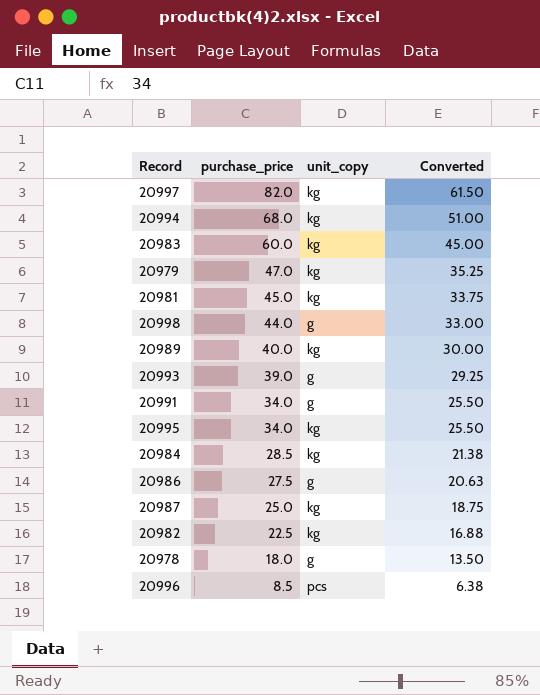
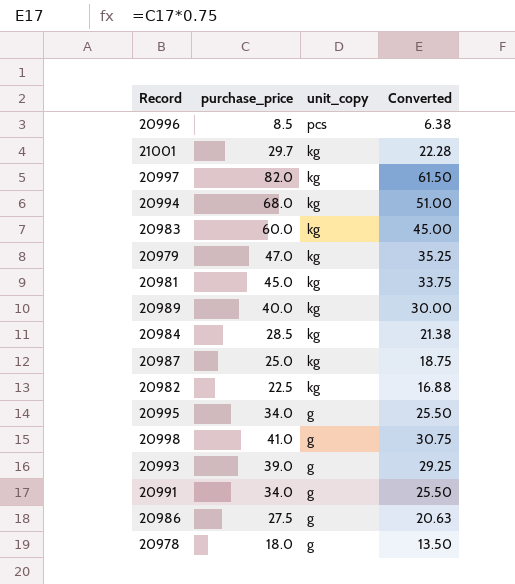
row order: purchase_price descending -> unit_copy descending
row 21001: none -> 29.7 | kg | 22.28
20995 | unit_copy: kg -> g
20998 | purchase_price: 44.0 -> 41.0
20998 | Converted: 33.00 -> 30.75

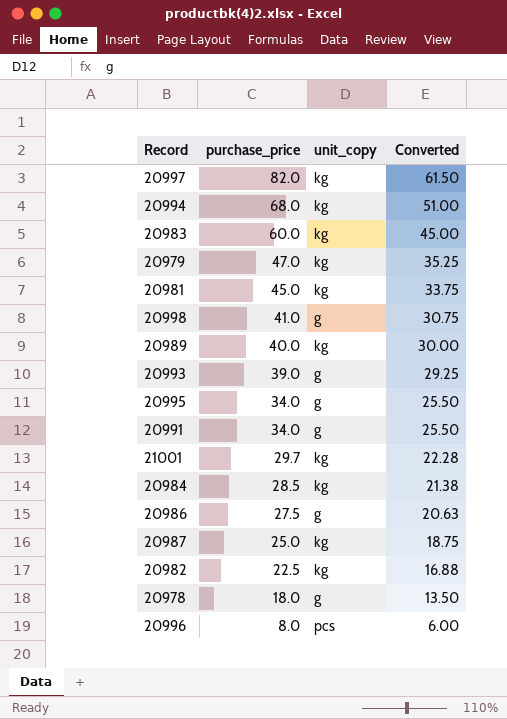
row order: unit_copy descending -> purchase_price descending
20996 | purchase_price: 8.5 -> 8.0
20996 | Converted: 6.38 -> 6.00

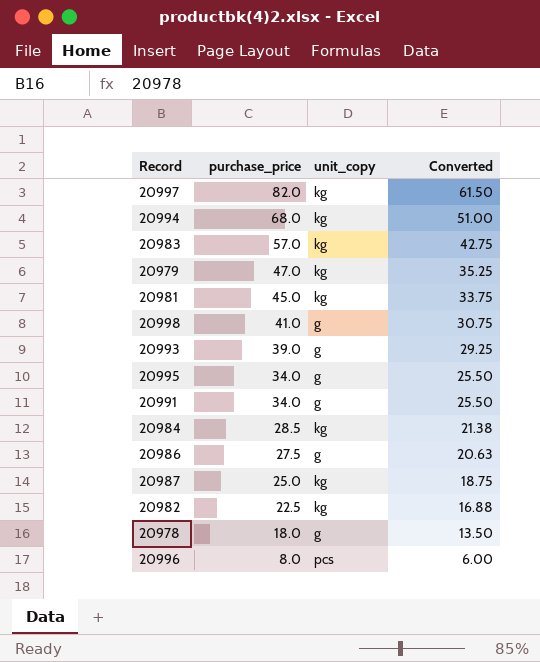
row 20989: 40.0 | kg | 30.00 -> none
row 21001: 29.7 | kg | 22.28 -> none
20983 | purchase_price: 60.0 -> 57.0
20983 | Converted: 45.00 -> 42.75

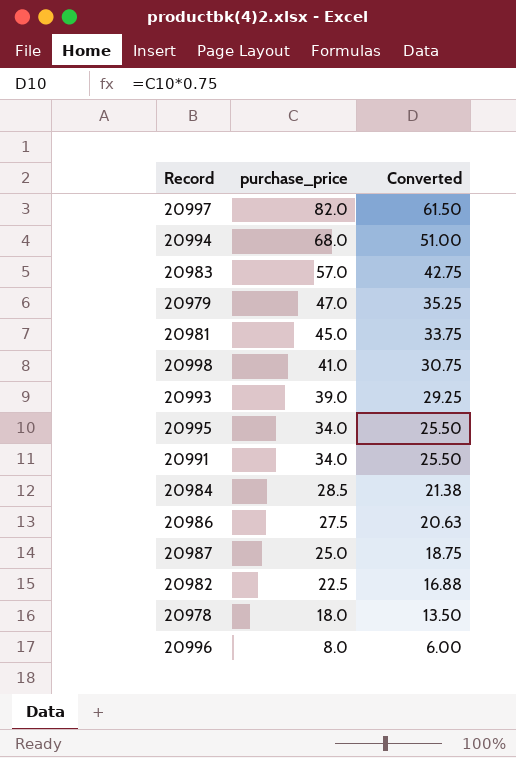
column unit_copy | position: 3 -> none

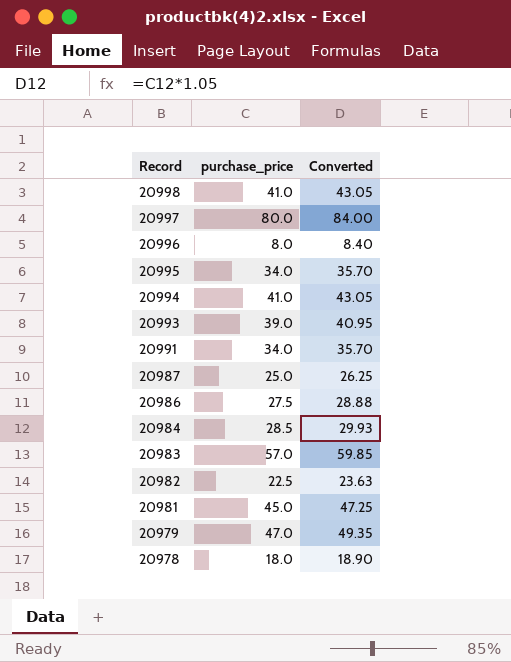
row order: purchase_price descending -> Record descending
column Converted | formula: [purchase_price] * 0.75 -> [purchase_price] * 1.05
20997 | purchase_price: 82.0 -> 80.0
20994 | purchase_price: 68.0 -> 41.0

